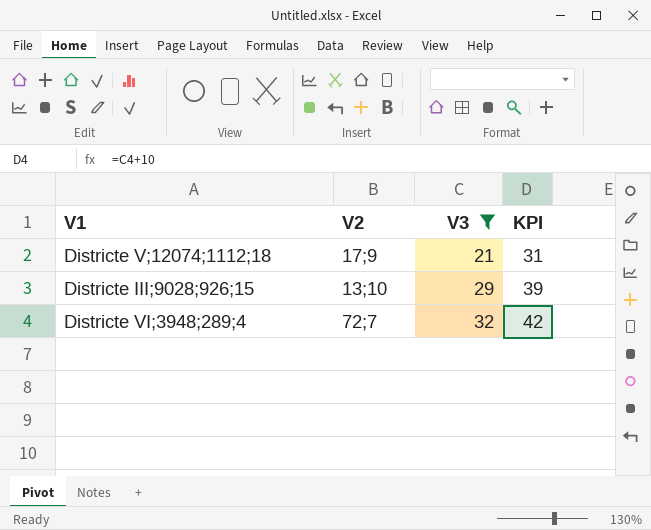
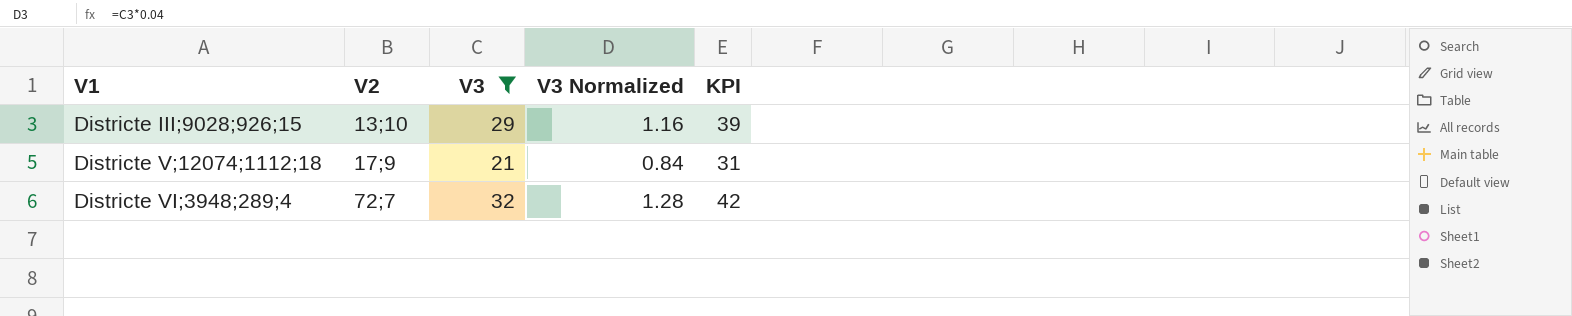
row order: V3 ascending -> V1 ascending
column V3 Normalized | formula: none -> [V3] * 0.04

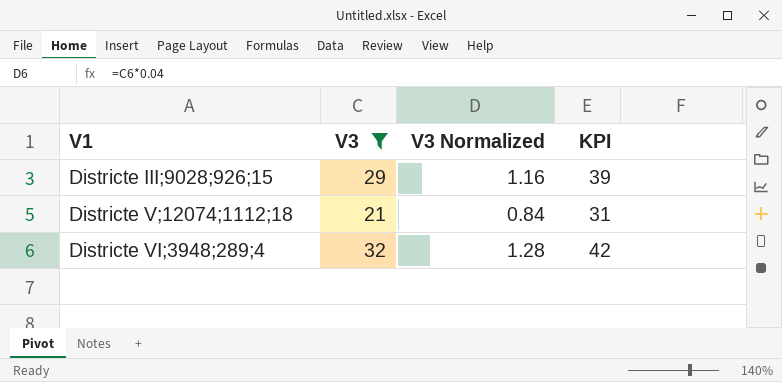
column V2 | position: 2 -> none

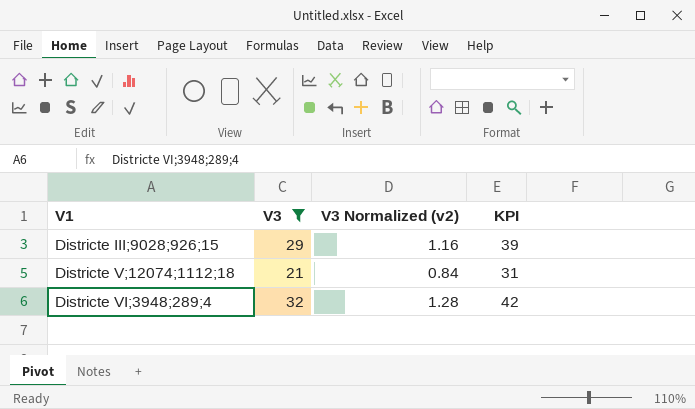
column name: V3 Normalized -> V3 Normalized (v2)

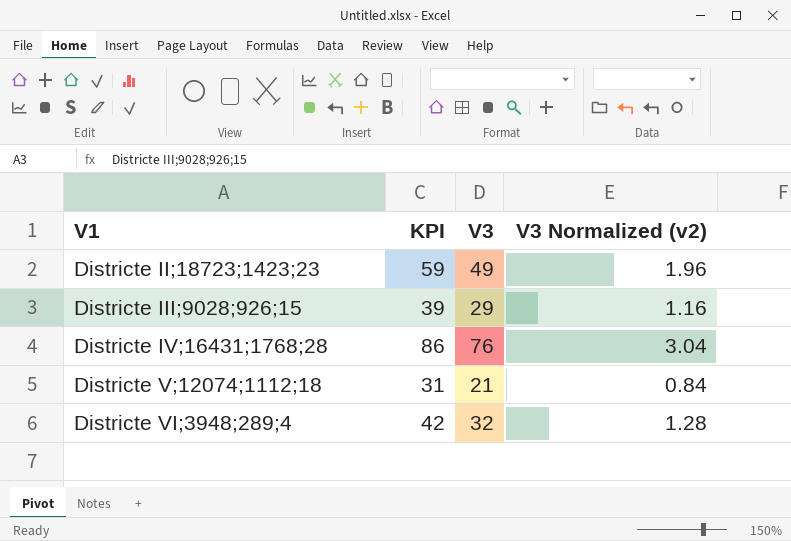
filter: V3 <= 32 -> none
column KPI | position: 4 -> 2

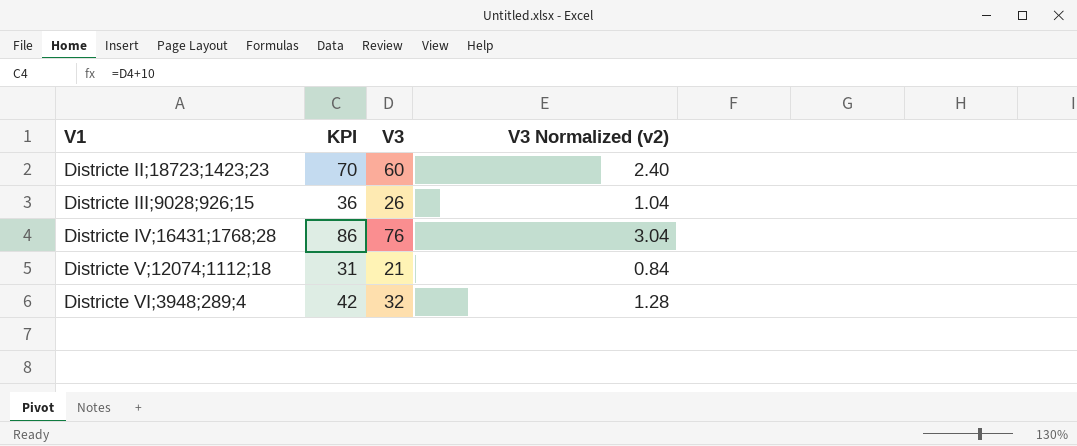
Districte II;18723;1423;23 | KPI: 59 -> 70
Districte II;18723;1423;23 | V3: 49 -> 60
Districte II;18723;1423;23 | V3 Normalized (v2): 1.96 -> 2.40
Districte III;9028;926;15 | KPI: 39 -> 36
Districte III;9028;926;15 | V3: 29 -> 26
Districte III;9028;926;15 | V3 Normalized (v2): 1.16 -> 1.04

